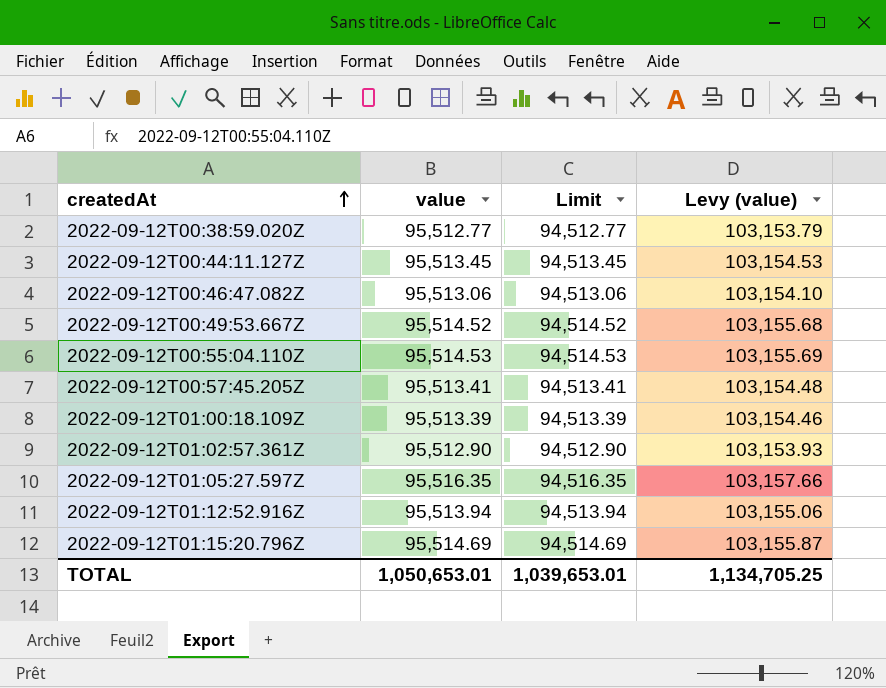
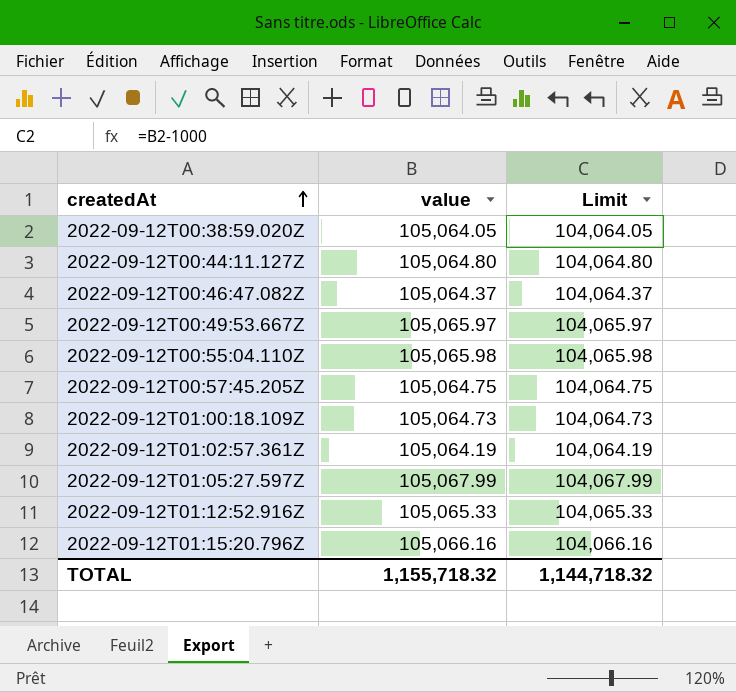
column Levy (value) | formula: [value] * 1.08 -> none
2022-09-12T00:38:59.020Z | value: 95,512.77 -> 105,064.05
2022-09-12T00:38:59.020Z | Limit: 94,512.77 -> 104,064.05
2022-09-12T00:44:11.127Z | value: 95,513.45 -> 105,064.80
2022-09-12T00:44:11.127Z | Limit: 94,513.45 -> 104,064.80
2022-09-12T00:46:47.082Z | value: 95,513.06 -> 105,064.37
2022-09-12T00:46:47.082Z | Limit: 94,513.06 -> 104,064.37
2022-09-12T00:49:53.667Z | value: 95,514.52 -> 105,065.97
2022-09-12T00:49:53.667Z | Limit: 94,514.52 -> 104,065.97
2022-09-12T00:55:04.110Z | value: 95,514.53 -> 105,065.98
2022-09-12T00:55:04.110Z | Limit: 94,514.53 -> 104,065.98
2022-09-12T00:57:45.205Z | value: 95,513.41 -> 105,064.75
2022-09-12T00:57:45.205Z | Limit: 94,513.41 -> 104,064.75
2022-09-12T01:00:18.109Z | value: 95,513.39 -> 105,064.73
2022-09-12T01:00:18.109Z | Limit: 94,513.39 -> 104,064.73
2022-09-12T01:02:57.361Z | value: 95,512.90 -> 105,064.19
2022-09-12T01:02:57.361Z | Limit: 94,512.90 -> 104,064.19
2022-09-12T01:05:27.597Z | value: 95,516.35 -> 105,067.99
2022-09-12T01:05:27.597Z | Limit: 94,516.35 -> 104,067.99
2022-09-12T01:12:52.916Z | value: 95,513.94 -> 105,065.33
2022-09-12T01:12:52.916Z | Limit: 94,513.94 -> 104,065.33
2022-09-12T01:15:20.796Z | value: 95,514.69 -> 105,066.16
2022-09-12T01:15:20.796Z | Limit: 94,514.69 -> 104,066.16
TOTAL | value: 1,050,653.01 -> 1,155,718.32
TOTAL | Limit: 1,039,653.01 -> 1,144,718.32

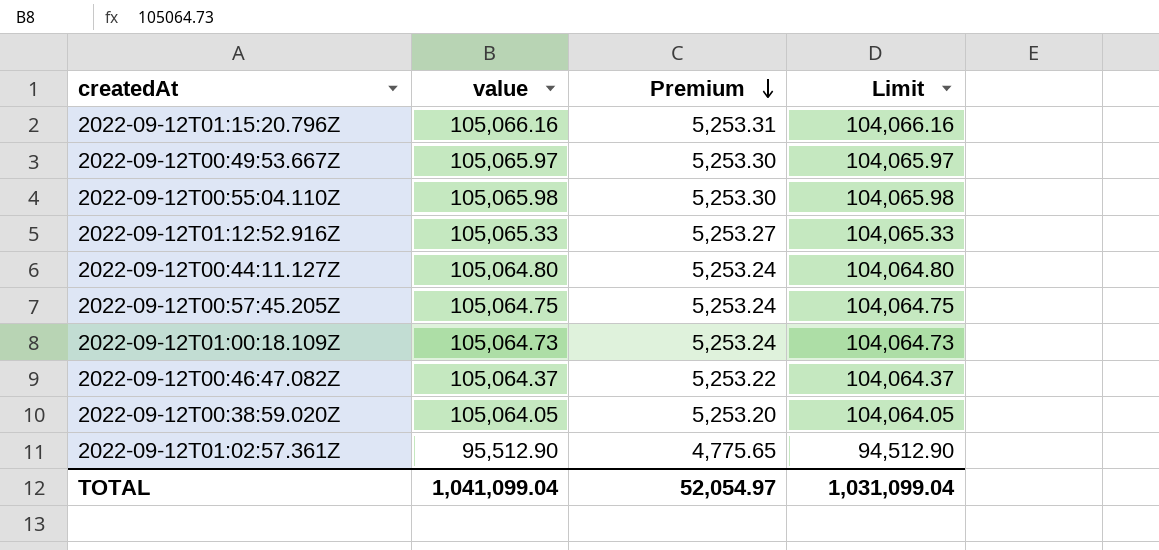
row order: createdAt ascending -> Premium descending
column Premium | formula: none -> [value] * 0.05
row 2022-09-12T01:05:27.597Z: 105,067.99 | 104,067.99 -> none
2022-09-12T01:02:57.361Z | value: 105,064.19 -> 95,512.90
2022-09-12T01:02:57.361Z | Limit: 104,064.19 -> 94,512.90
TOTAL | value: 1,155,718.32 -> 1,041,099.04
TOTAL | Limit: 1,144,718.32 -> 1,031,099.04

